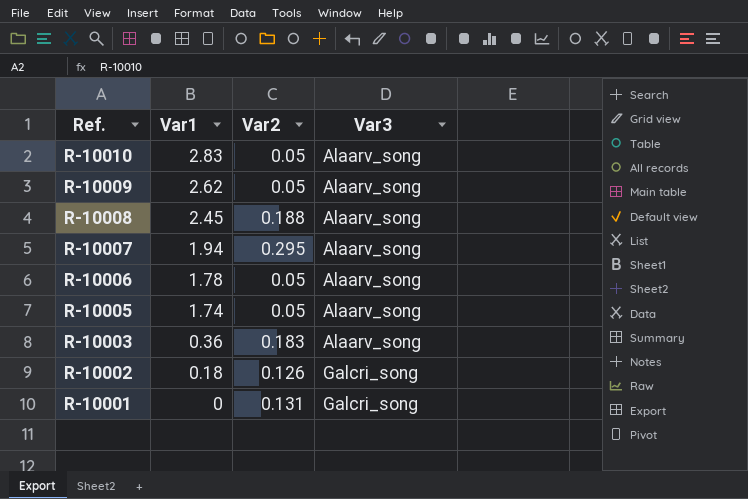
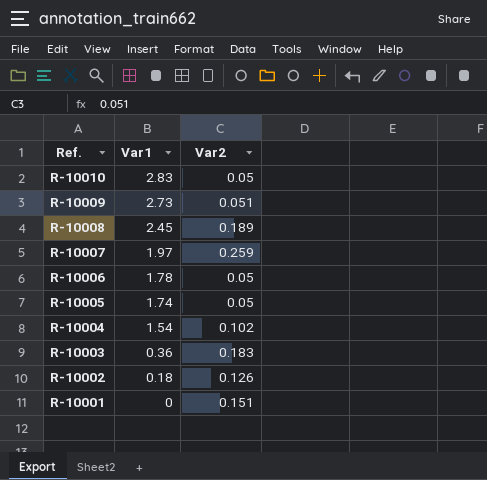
column Var3 | position: 4 -> none
R-10009 | Var1: 2.62 -> 2.73
R-10009 | Var2: 0.05 -> 0.051
R-10008 | Var2: 0.188 -> 0.189
R-10007 | Var1: 1.94 -> 1.97
R-10007 | Var2: 0.295 -> 0.259
row R-10004: none -> 1.54 | 0.102
R-10001 | Var2: 0.131 -> 0.151

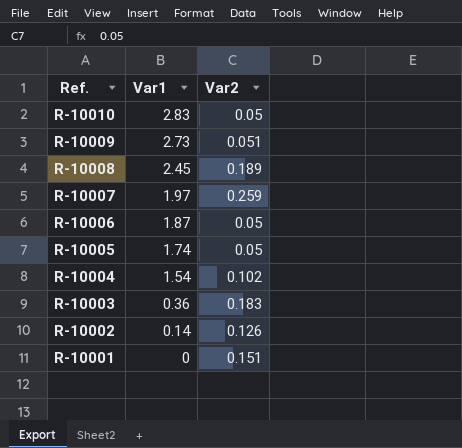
R-10006 | Var1: 1.78 -> 1.87
R-10002 | Var1: 0.18 -> 0.14

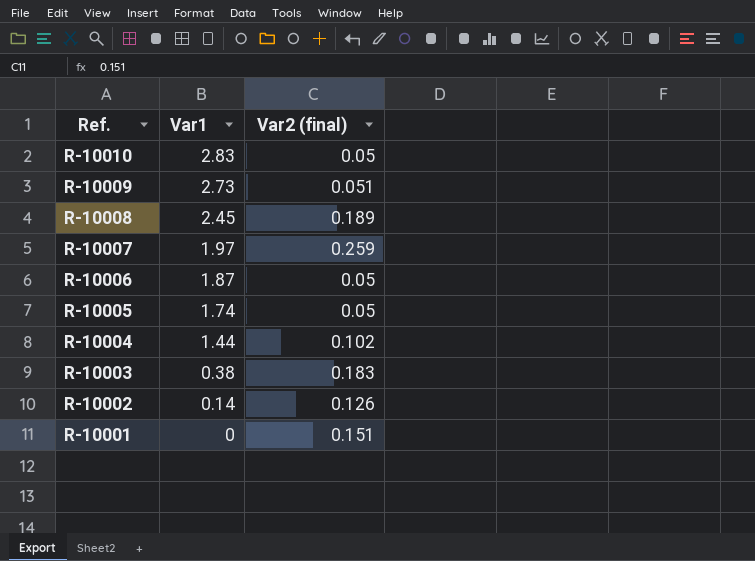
column name: Var2 -> Var2 (final)
R-10004 | Var1: 1.54 -> 1.44
R-10003 | Var1: 0.36 -> 0.38

